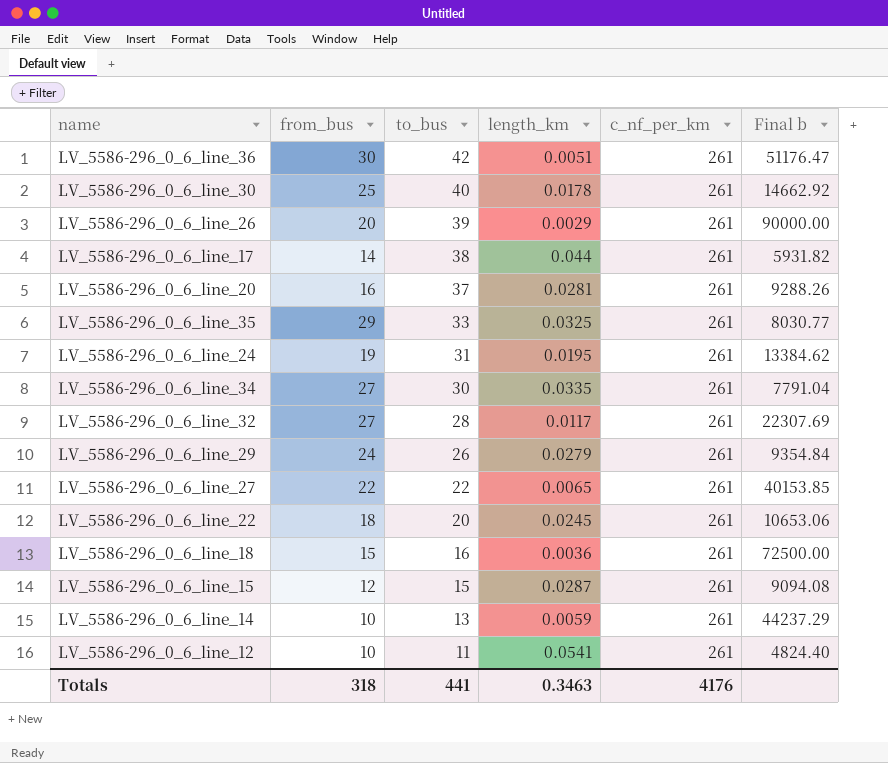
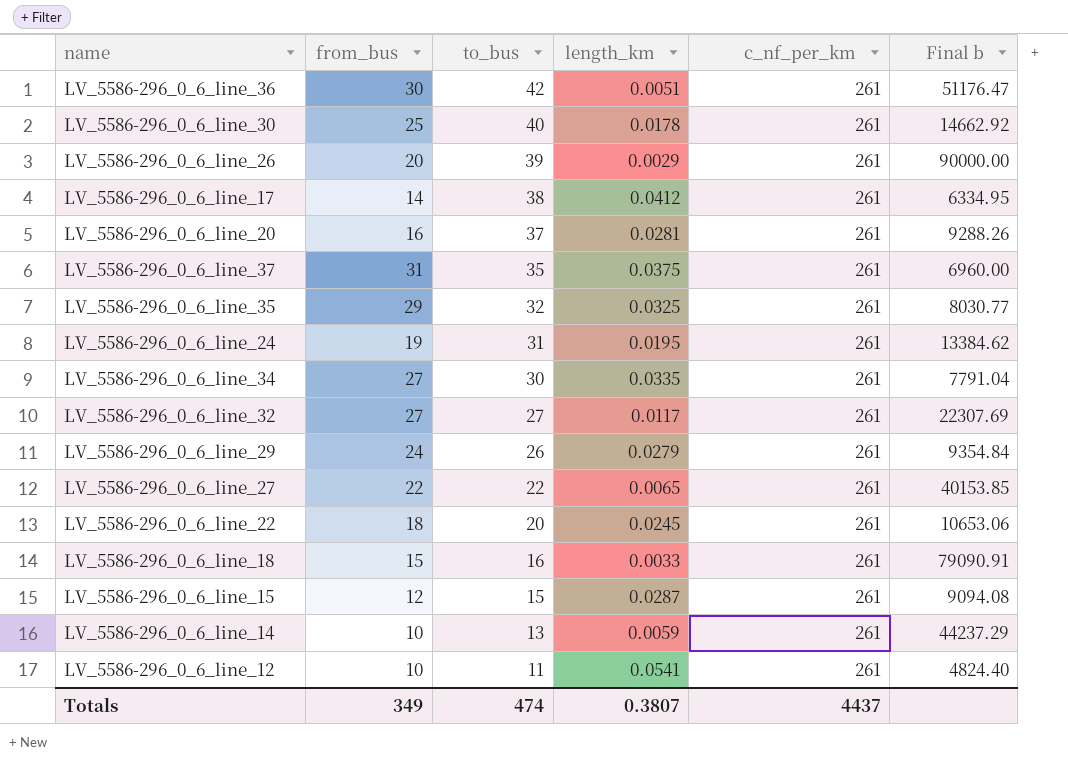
LV_5586-296_0_6_line_17 | length_km: 0.044 -> 0.0412
LV_5586-296_0_6_line_17 | Final b: 5931.82 -> 6334.95
row LV_5586-296_0_6_line_37: none -> 31 | 35 | 0.0375 | 261 | 6960.00
LV_5586-296_0_6_line_35 | to_bus: 33 -> 32
LV_5586-296_0_6_line_32 | to_bus: 28 -> 27
LV_5586-296_0_6_line_18 | length_km: 0.0036 -> 0.0033
LV_5586-296_0_6_line_18 | Final b: 72500.00 -> 79090.91
Totals | from_bus: 318 -> 349
Totals | to_bus: 441 -> 474
Totals | length_km: 0.3463 -> 0.3807
Totals | c_nf_per_km: 4176 -> 4437

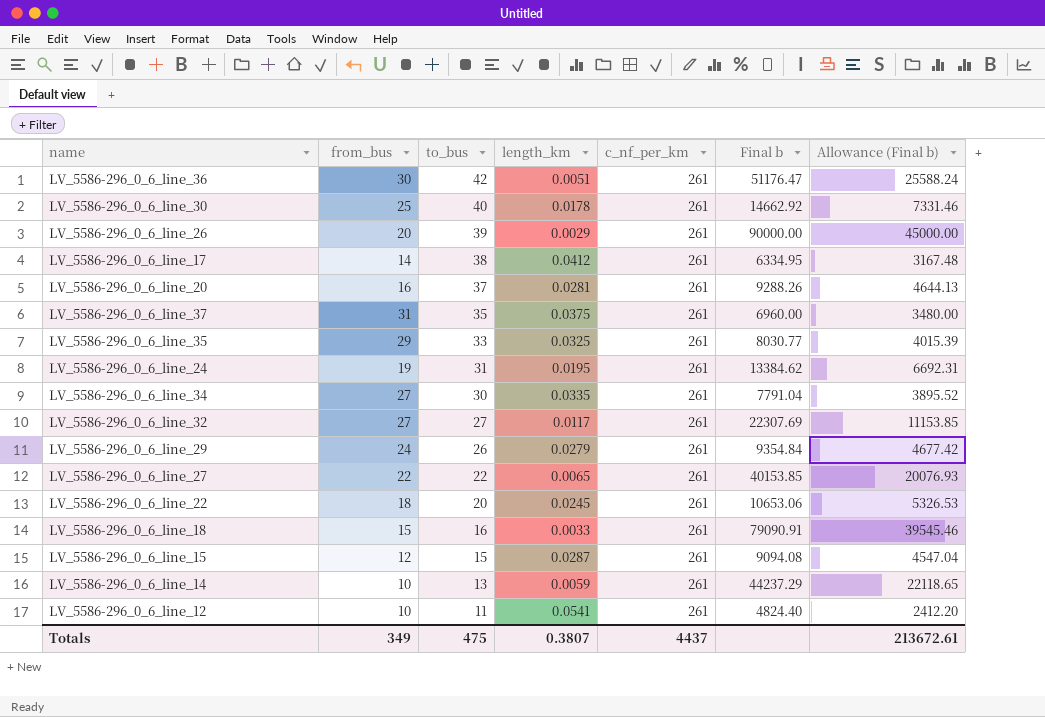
column Allowance (Final b) | formula: none -> [Final b] * 0.5
LV_5586-296_0_6_line_35 | to_bus: 32 -> 33
Totals | to_bus: 474 -> 475

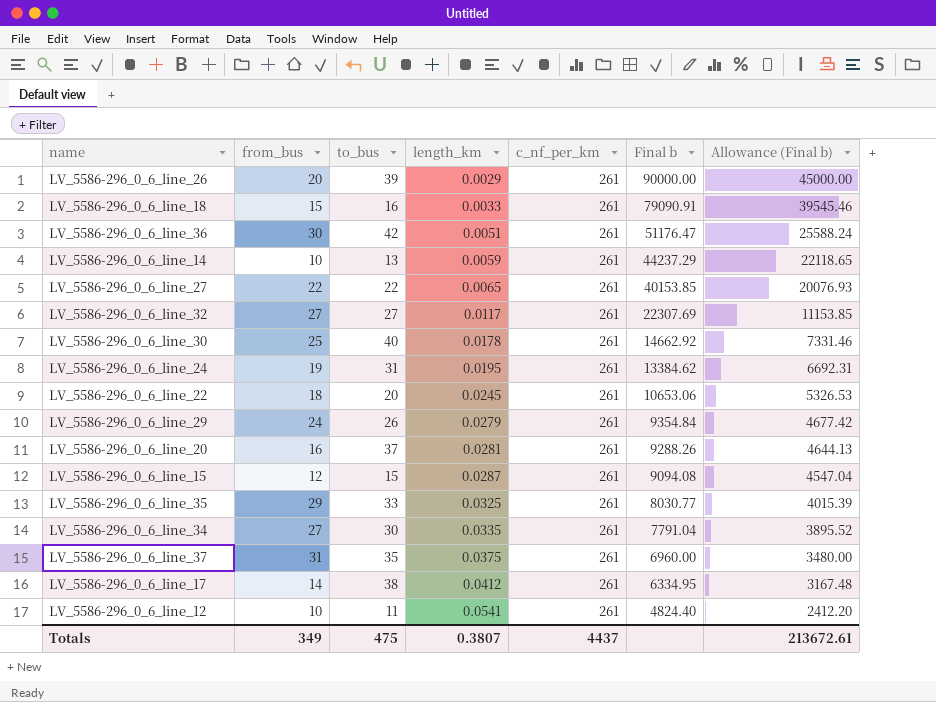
row order: to_bus descending -> length_km ascending

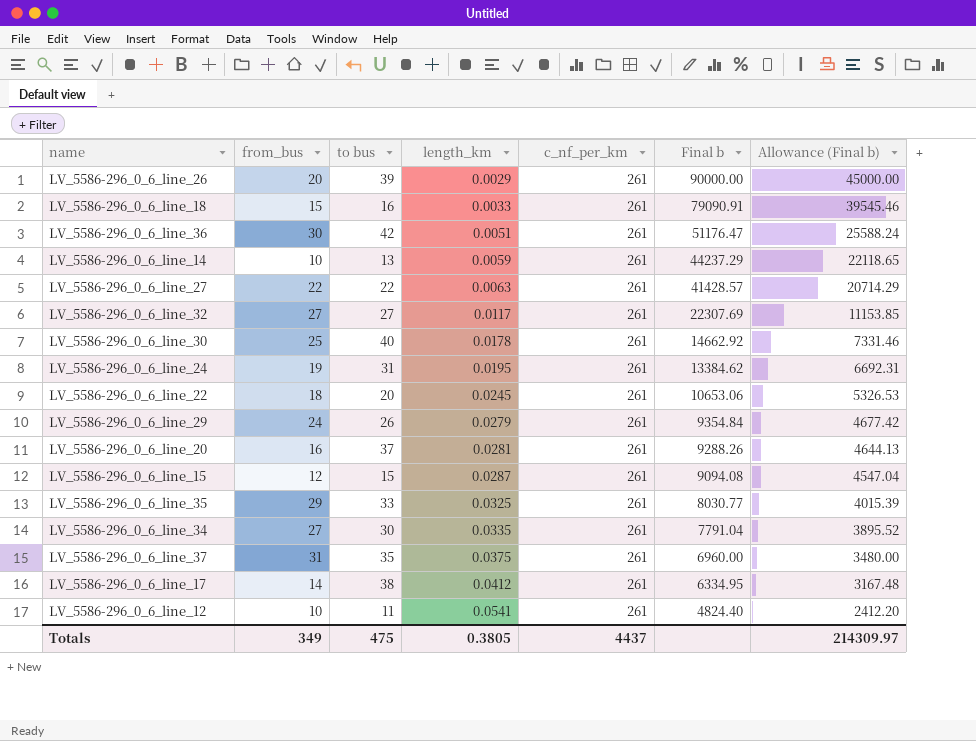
column name: to_bus -> to bus
LV_5586-296_0_6_line_27 | length_km: 0.0065 -> 0.0063
LV_5586-296_0_6_line_27 | Final b: 40153.85 -> 41428.57
LV_5586-296_0_6_line_27 | Allowance (Final b): 20076.93 -> 20714.29
Totals | length_km: 0.3807 -> 0.3805
Totals | Allowance (Final b): 213672.61 -> 214309.97

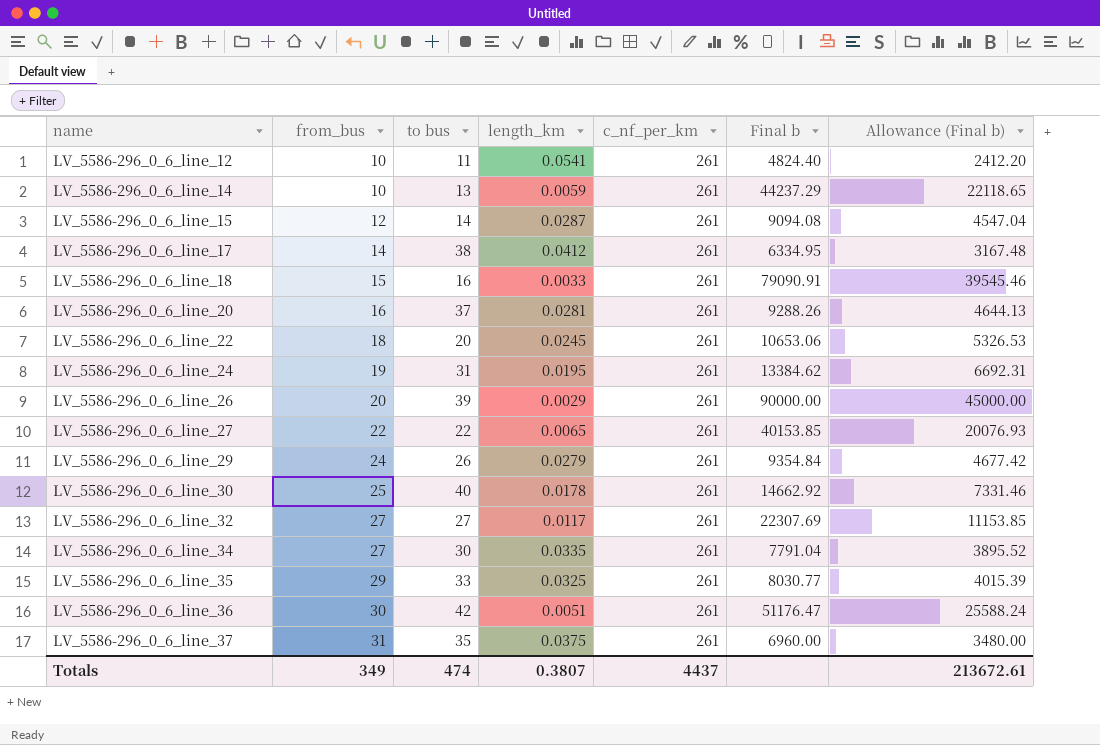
row order: length_km ascending -> name ascending
LV_5586-296_0_6_line_15 | to bus: 15 -> 14
LV_5586-296_0_6_line_27 | length_km: 0.0063 -> 0.0065
LV_5586-296_0_6_line_27 | Final b: 41428.57 -> 40153.85
LV_5586-296_0_6_line_27 | Allowance (Final b): 20714.29 -> 20076.93
Totals | to bus: 475 -> 474
Totals | length_km: 0.3805 -> 0.3807
Totals | Allowance (Final b): 214309.97 -> 213672.61

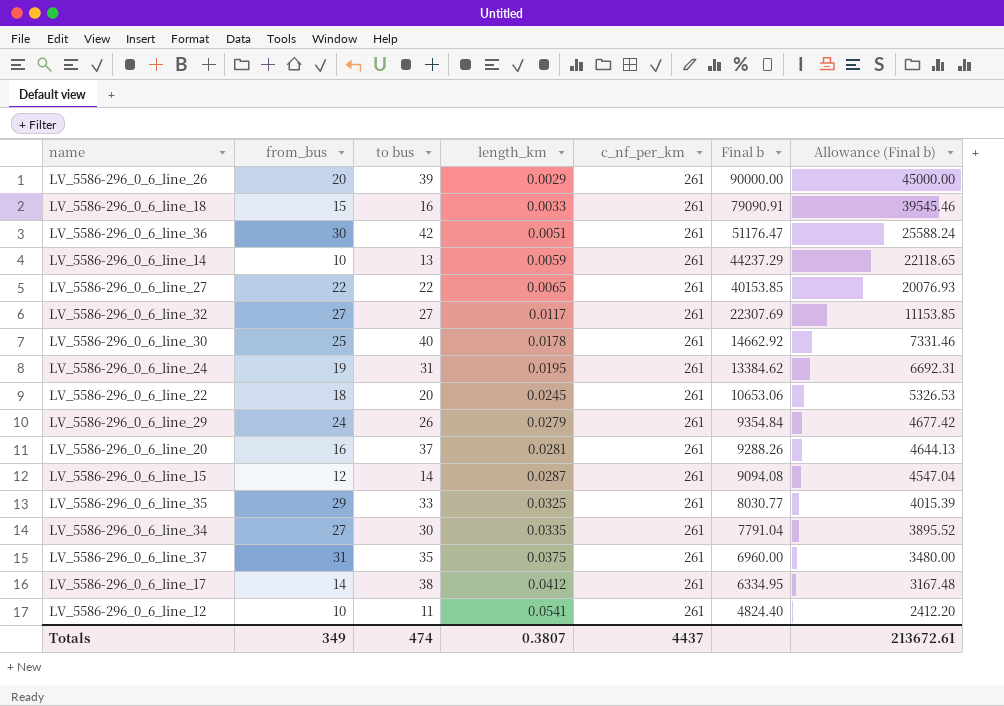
row order: name ascending -> length_km ascending

